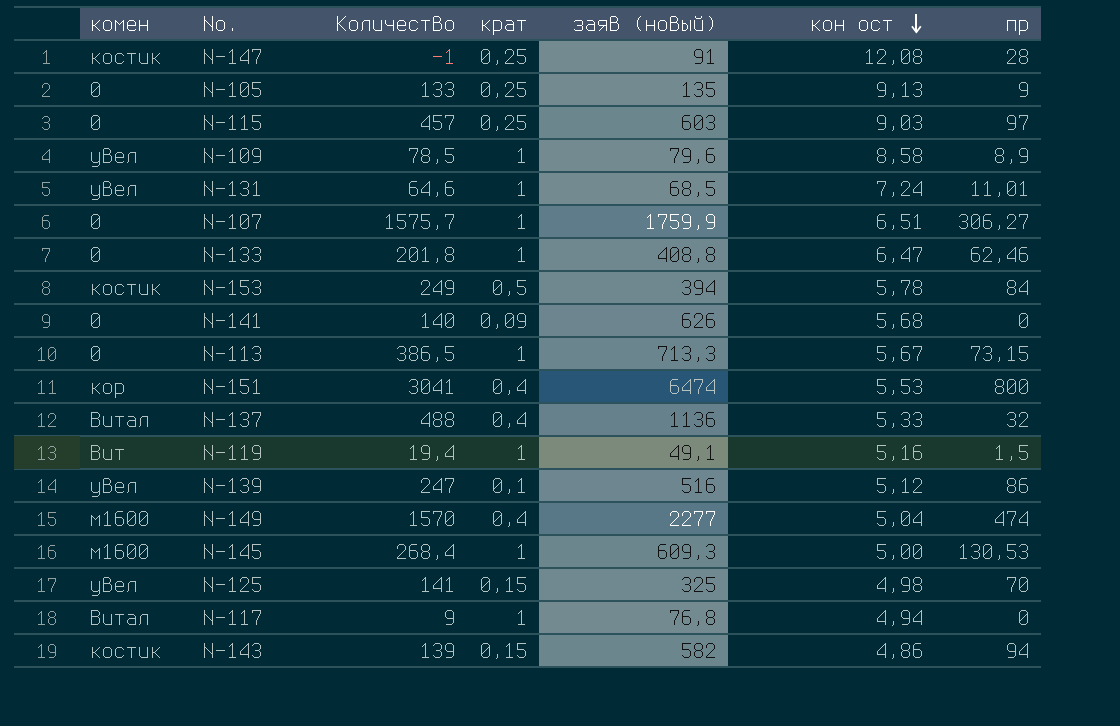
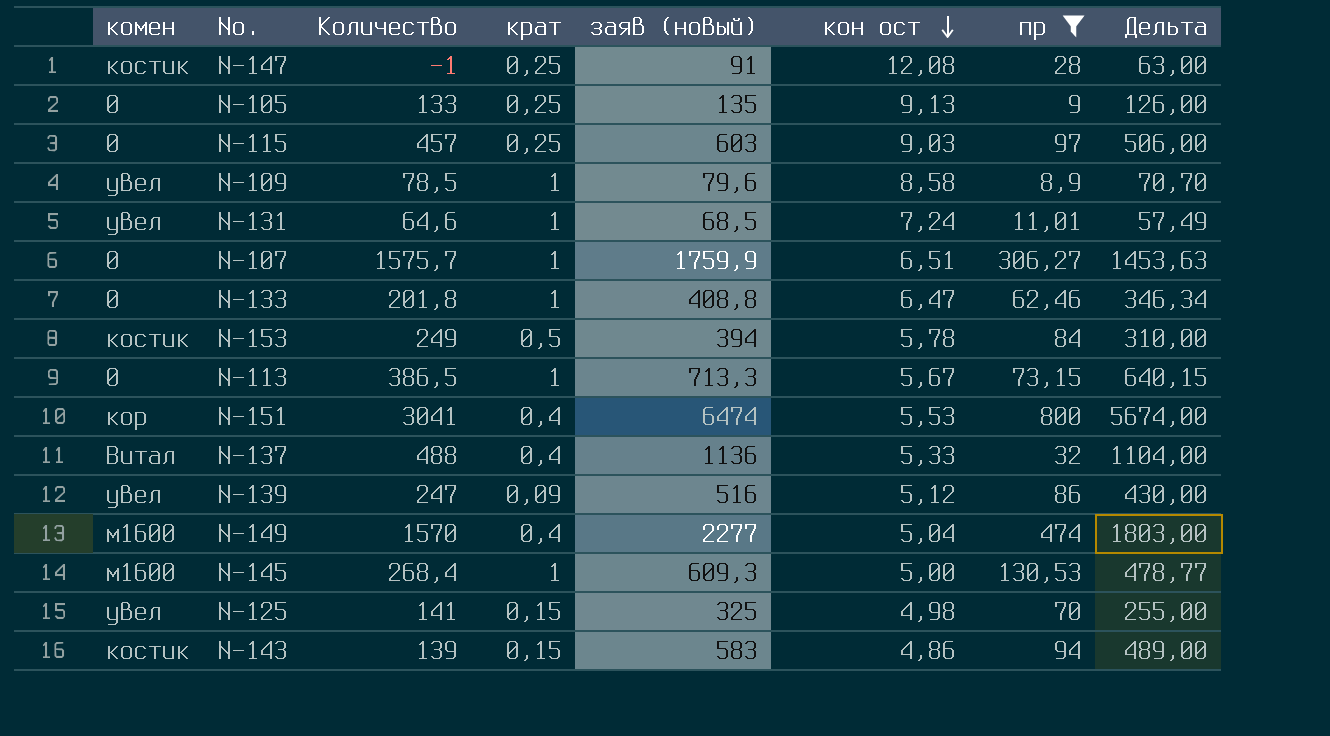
filter: none -> пр >= 8,9
column Дельта | formula: none -> [заяв (новый)] - [пр]
N-139 | крат: 0,1 -> 0,09
N-143 | заяв (новый): 582 -> 583

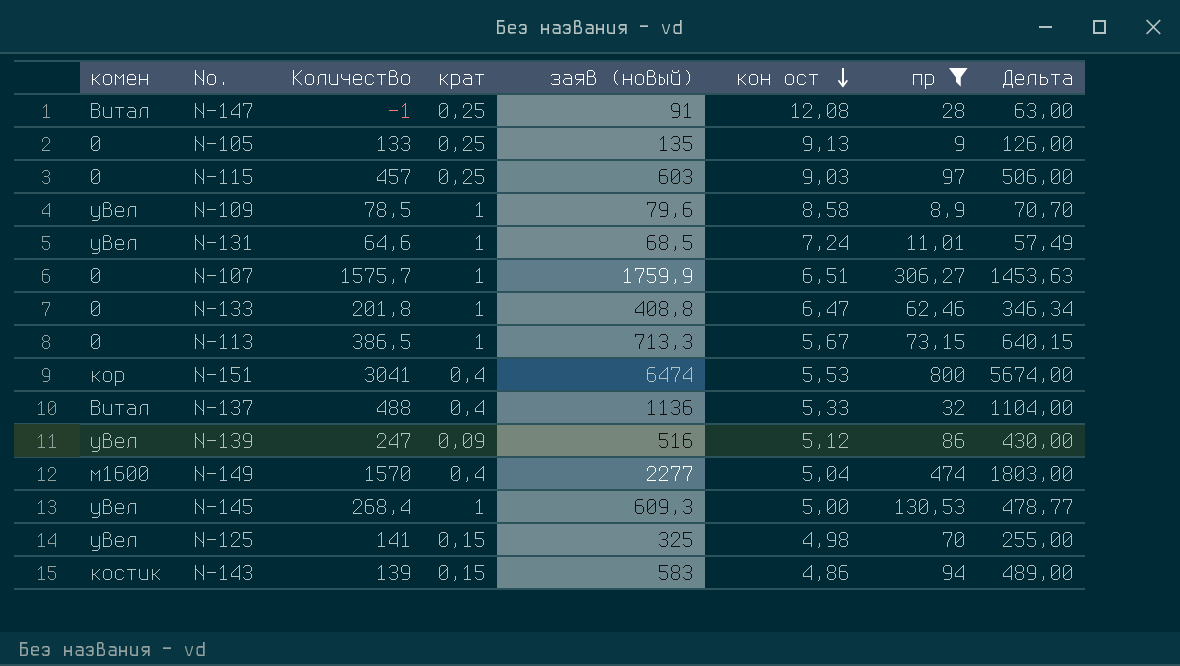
row N-153: костик | 249 | 0,5 | 394 | 5,78 | 84 | 310,00 -> none
N-147 | комен: костик -> Витал
N-145 | комен: м1600 -> увел

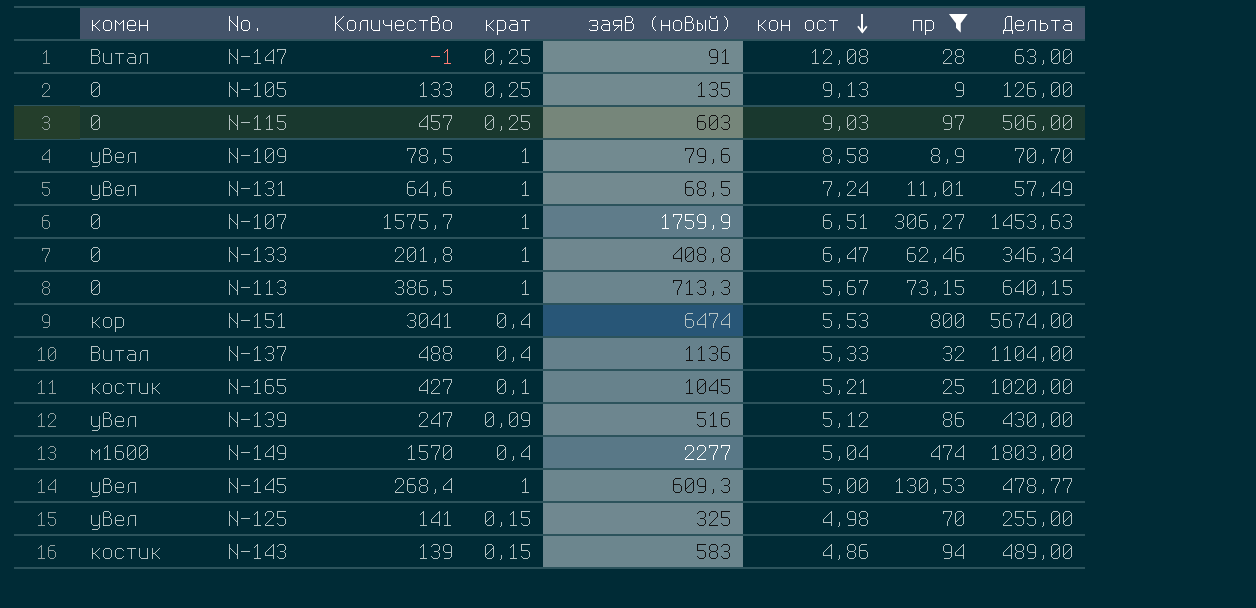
row N-165: none -> костик | 427 | 0,1 | 1045 | 5,21 | 25 | 1020,00

